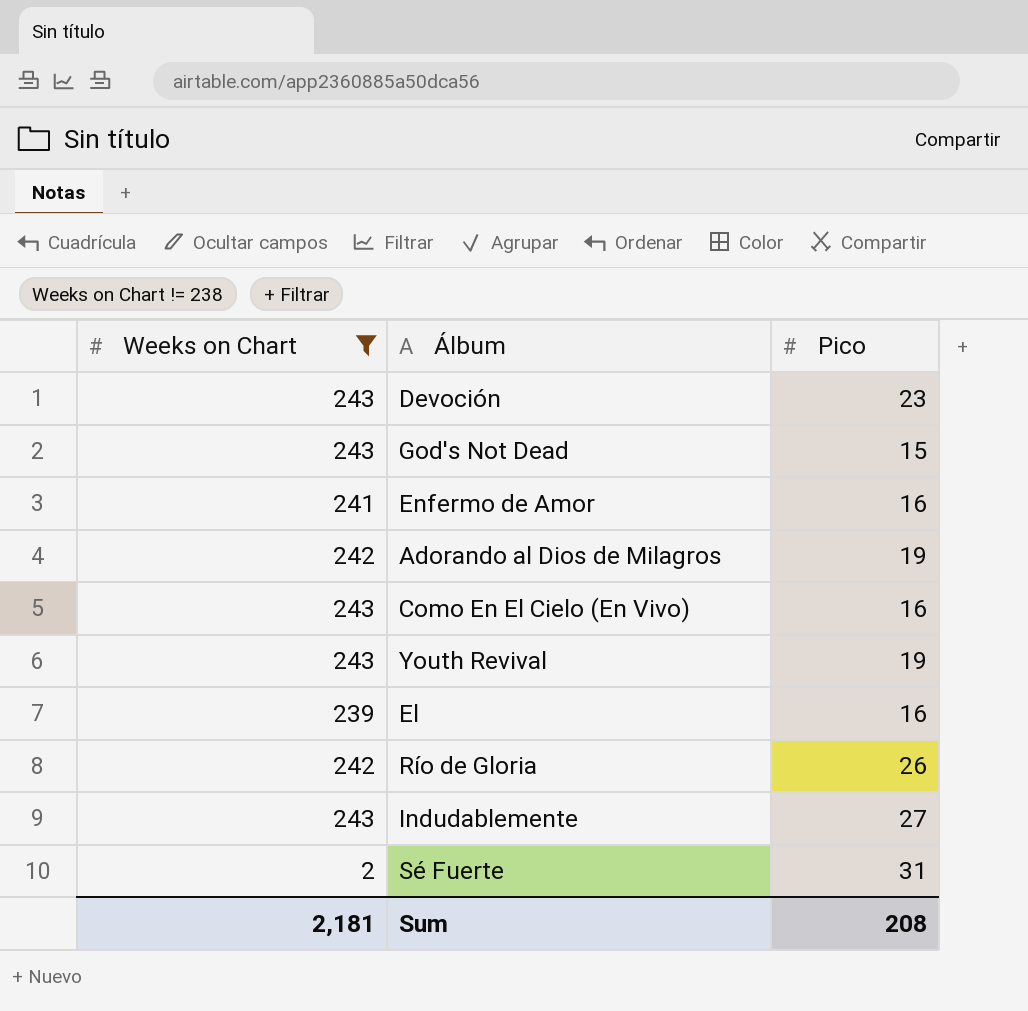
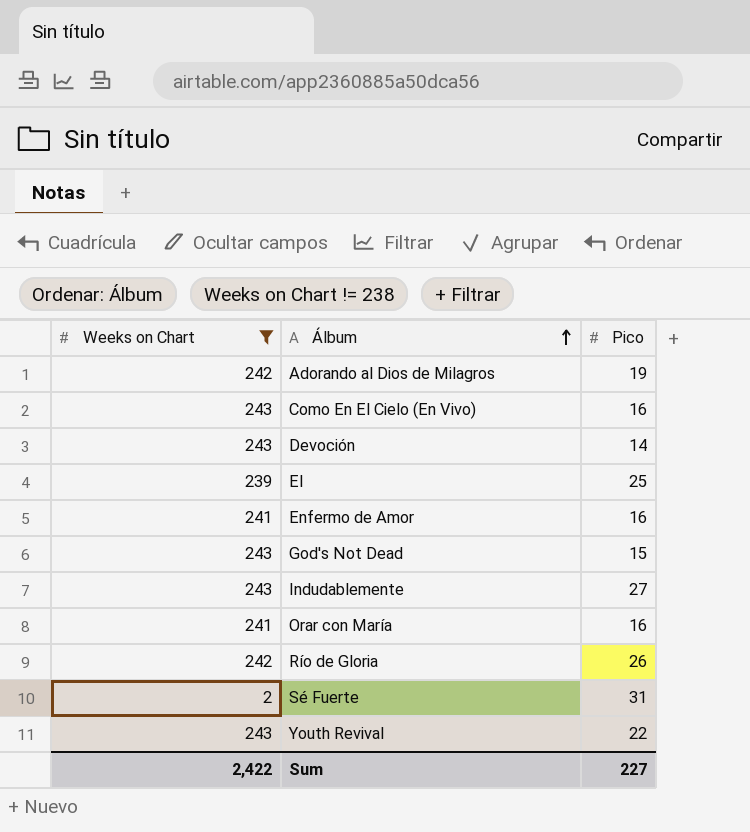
row order: none -> Álbum ascending
Devoción | Pico: 23 -> 14
El | Pico: 16 -> 25
row Orar con María: none -> 241 | 16
Youth Revival | Pico: 19 -> 22
Sum | Weeks on Chart: 2,181 -> 2,422
Sum | Pico: 208 -> 227

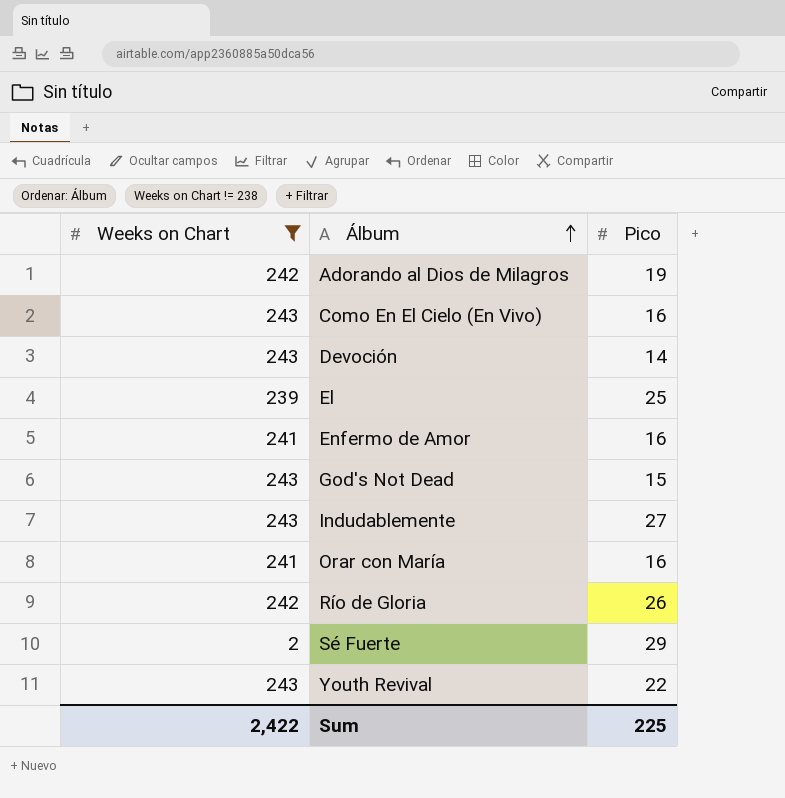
Sé Fuerte | Pico: 31 -> 29
Sum | Pico: 227 -> 225

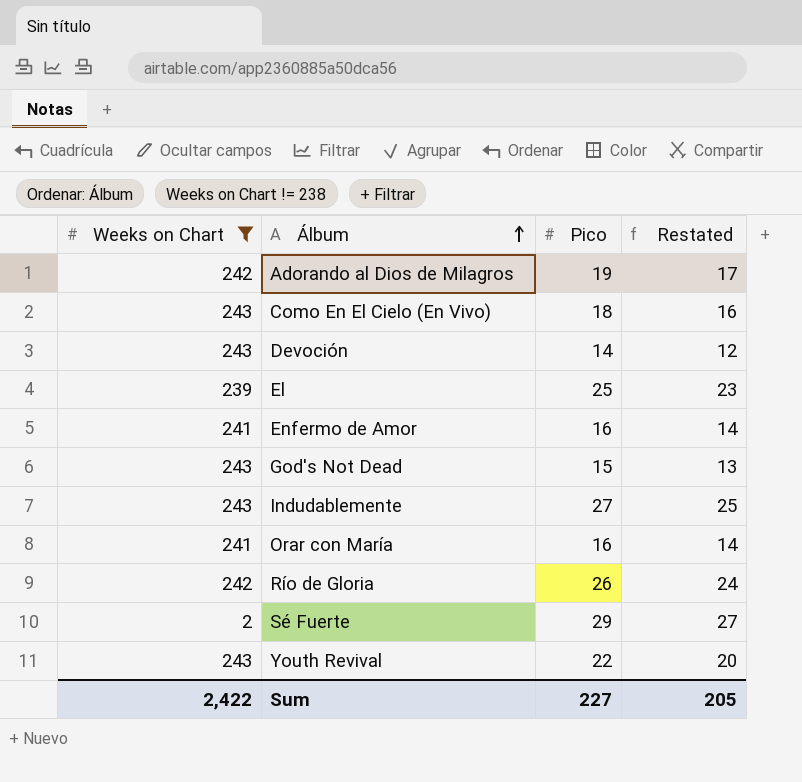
column Restated | formula: none -> [Pico] - 2
Como En El Cielo (En Vivo) | Pico: 16 -> 18
Sum | Pico: 225 -> 227

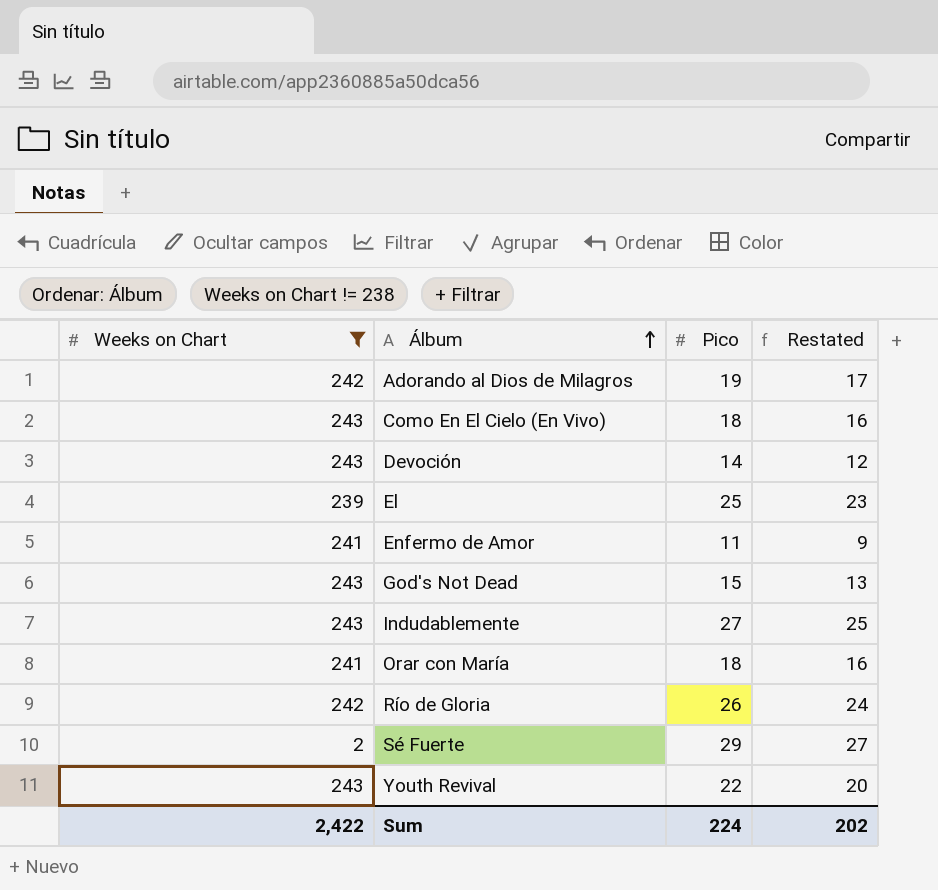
Enfermo de Amor | Pico: 16 -> 11
Enfermo de Amor | Restated: 14 -> 9
Orar con María | Pico: 16 -> 18
Orar con María | Restated: 14 -> 16
Sum | Pico: 227 -> 224
Sum | Restated: 205 -> 202

